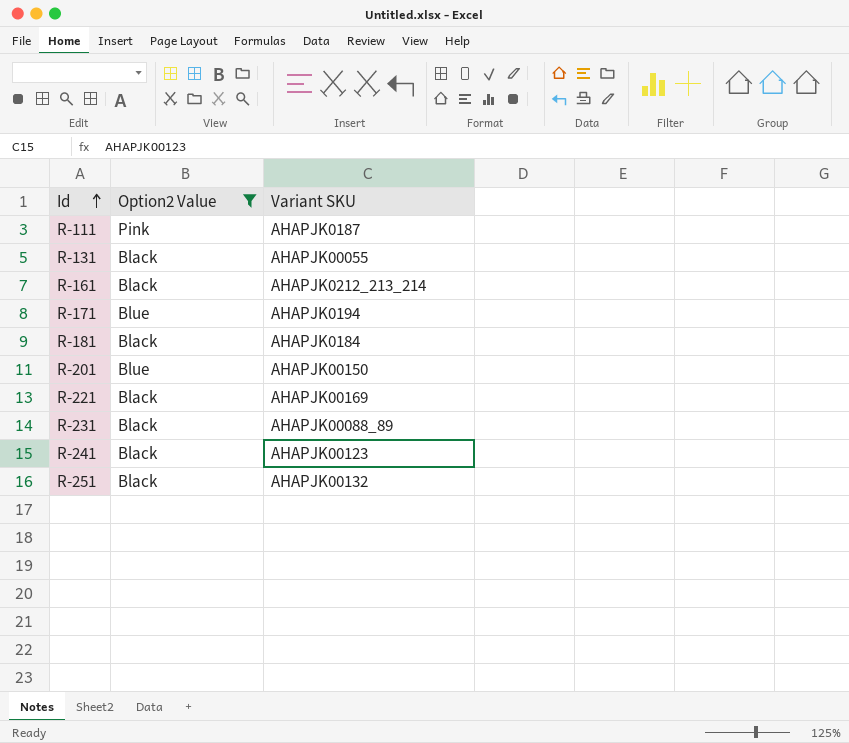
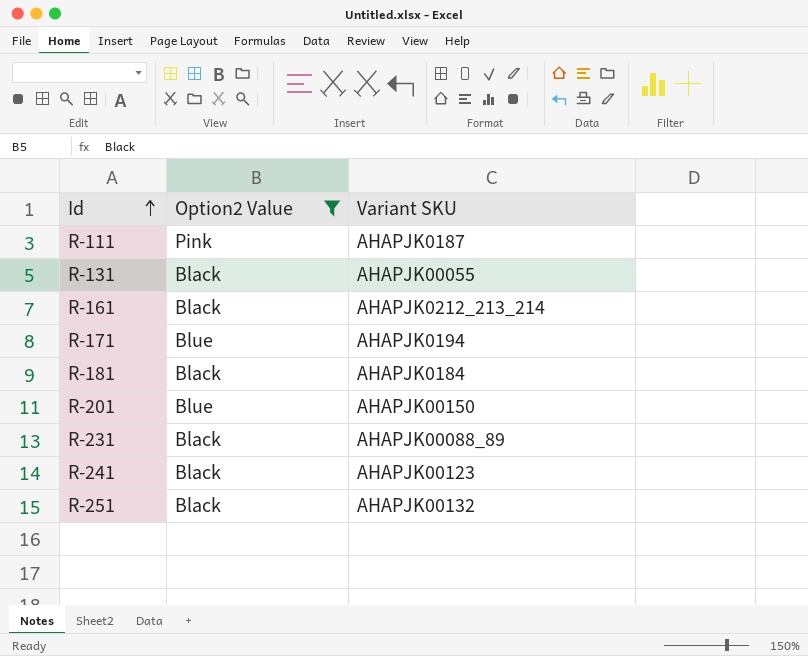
row R-221: Black | AHAPJK00169 -> none

